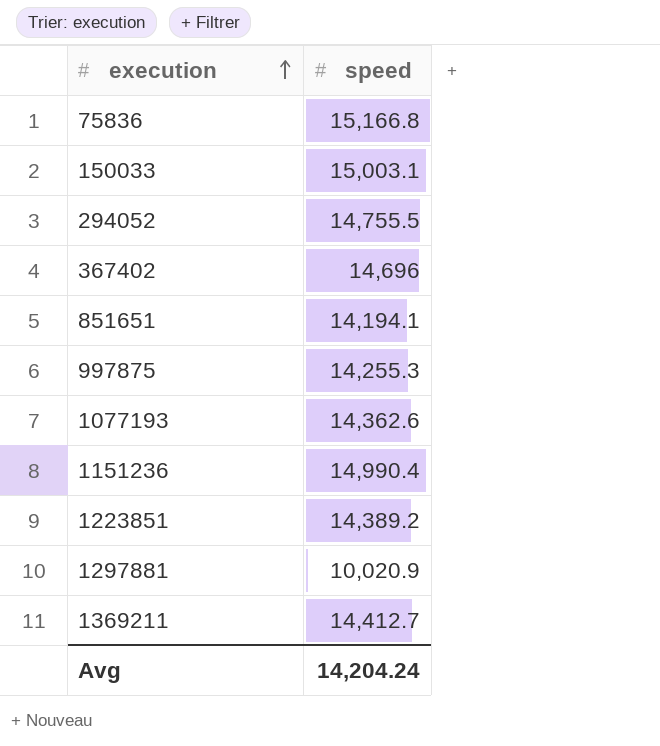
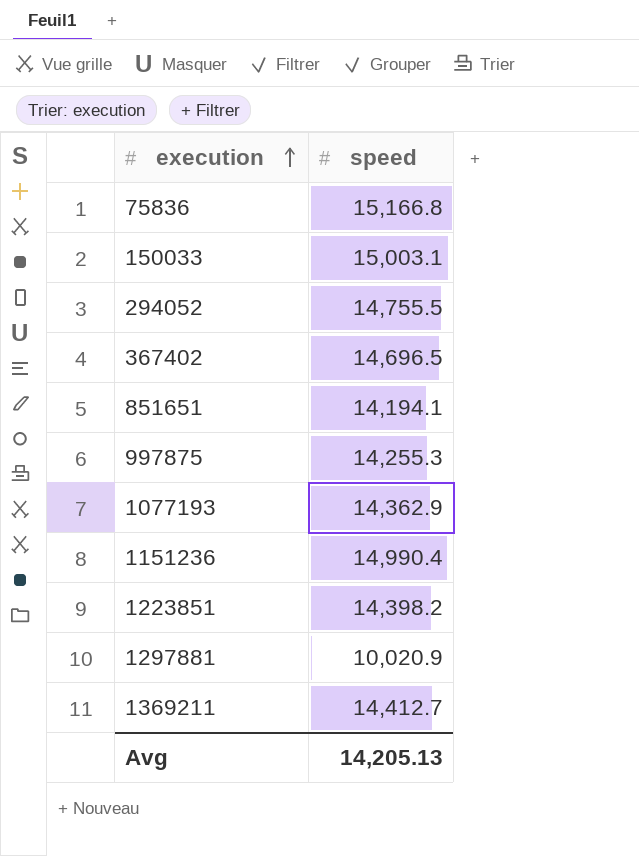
367402 | speed: 14,696 -> 14,696.5
1077193 | speed: 14,362.6 -> 14,362.9
1223851 | speed: 14,389.2 -> 14,398.2
Avg | speed: 14,204.24 -> 14,205.13

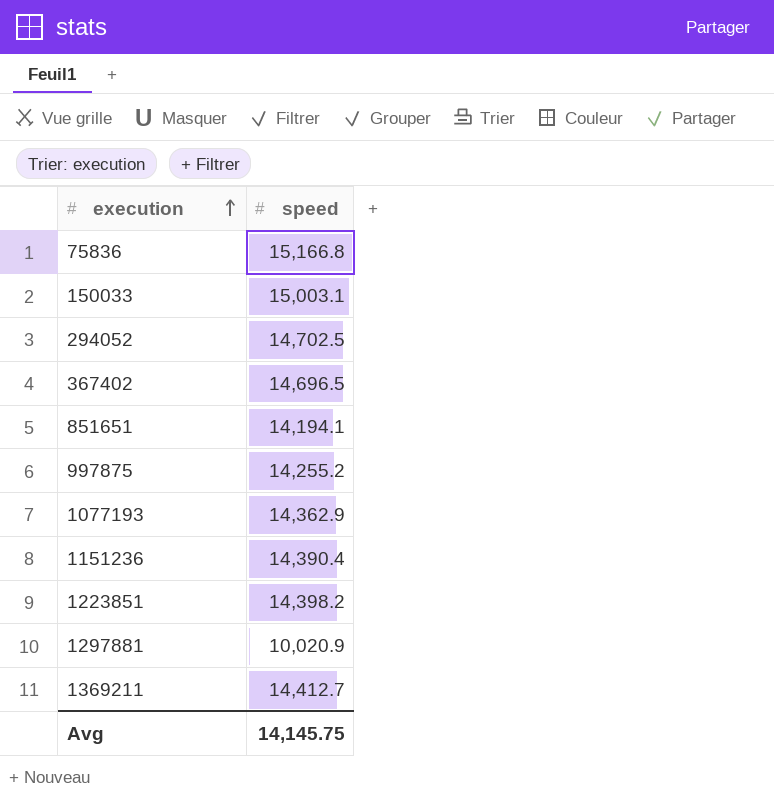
294052 | speed: 14,755.5 -> 14,702.5
997875 | speed: 14,255.3 -> 14,255.2
1151236 | speed: 14,990.4 -> 14,390.4
Avg | speed: 14,205.13 -> 14,145.75

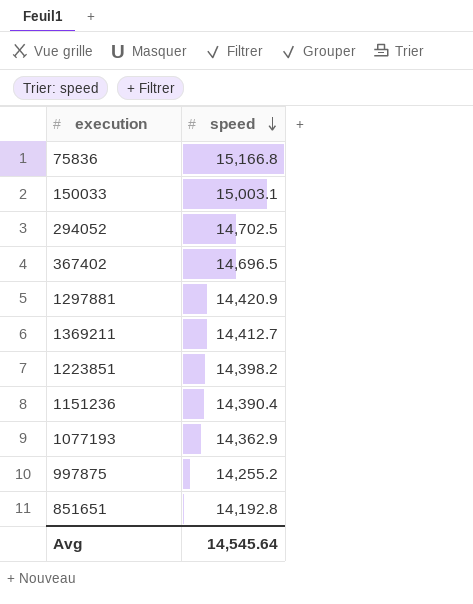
row order: execution ascending -> speed descending
1297881 | speed: 10,020.9 -> 14,420.9
851651 | speed: 14,194.1 -> 14,192.8
Avg | speed: 14,145.75 -> 14,545.64

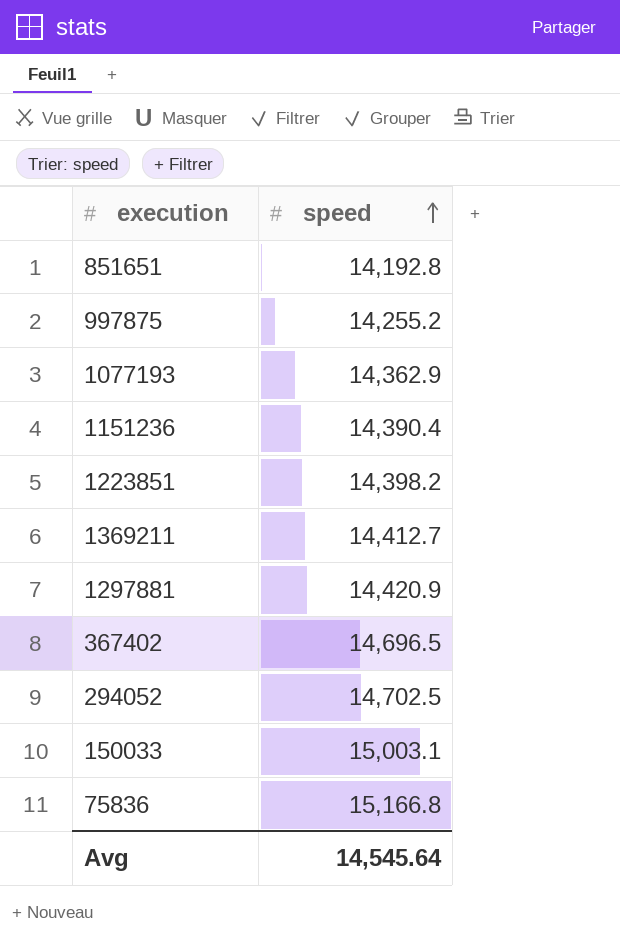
row order: speed descending -> speed ascending

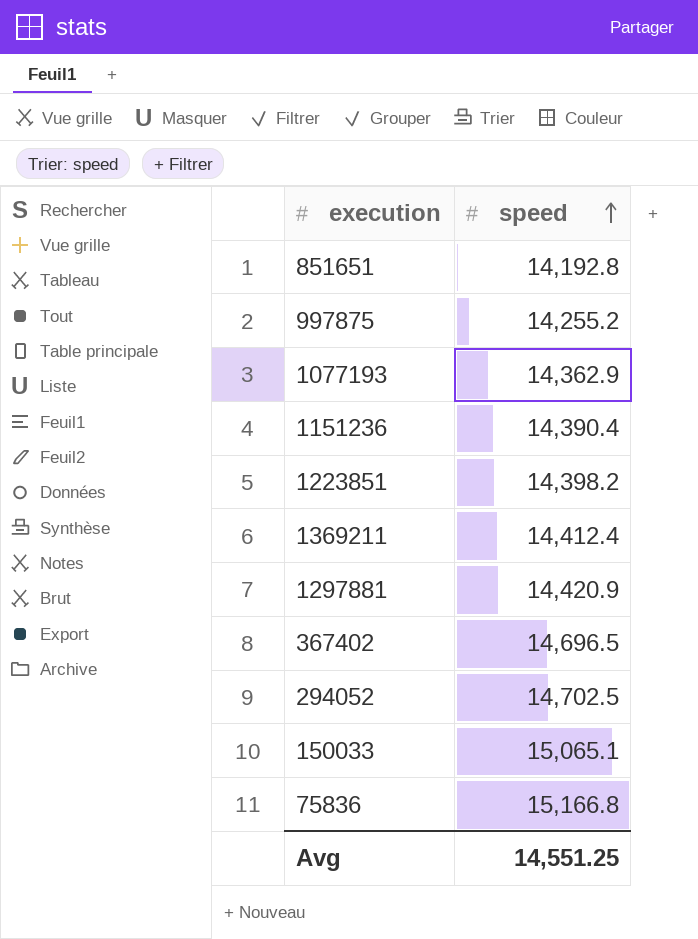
1369211 | speed: 14,412.7 -> 14,412.4
150033 | speed: 15,003.1 -> 15,065.1
Avg | speed: 14,545.64 -> 14,551.25

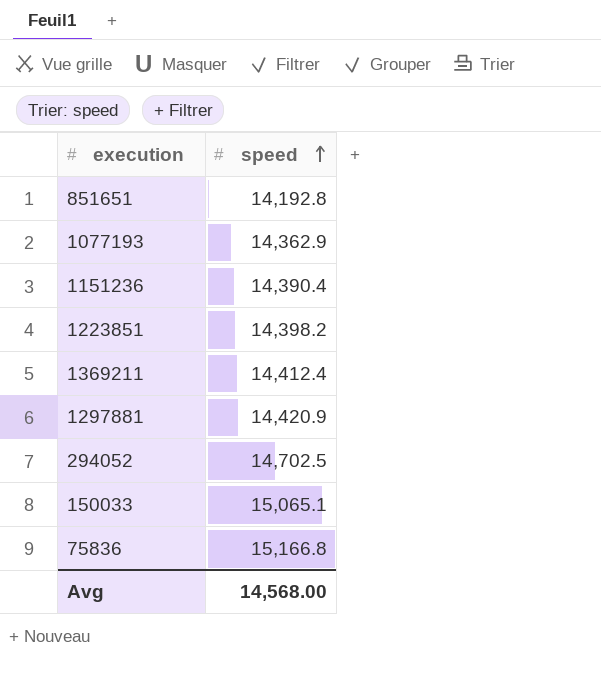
row 997875: 14,255.2 -> none
row 367402: 14,696.5 -> none
Avg | speed: 14,551.25 -> 14,568.00

